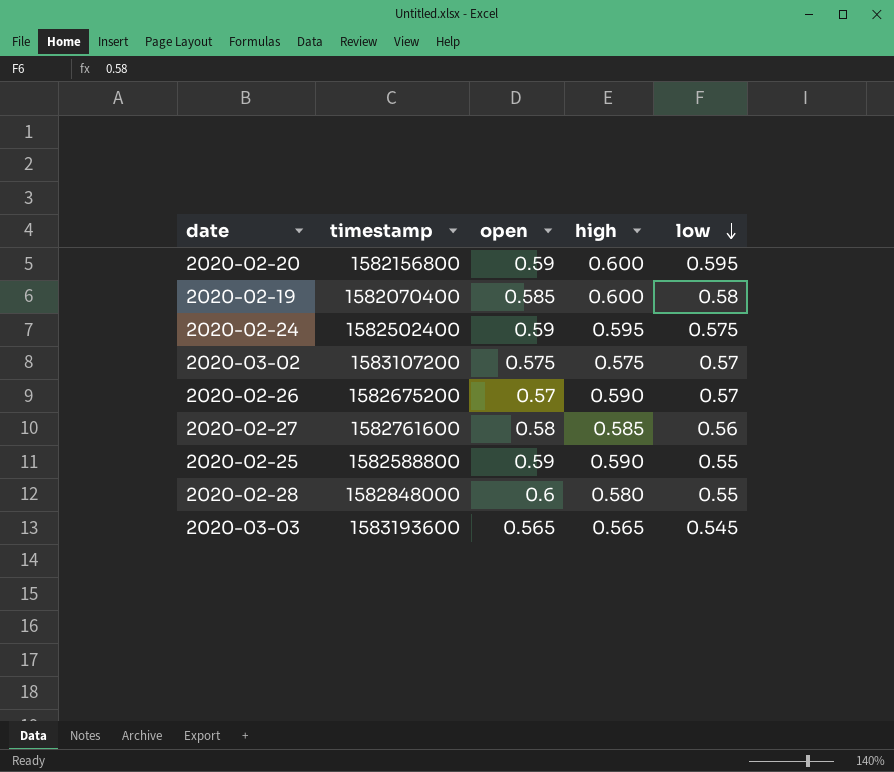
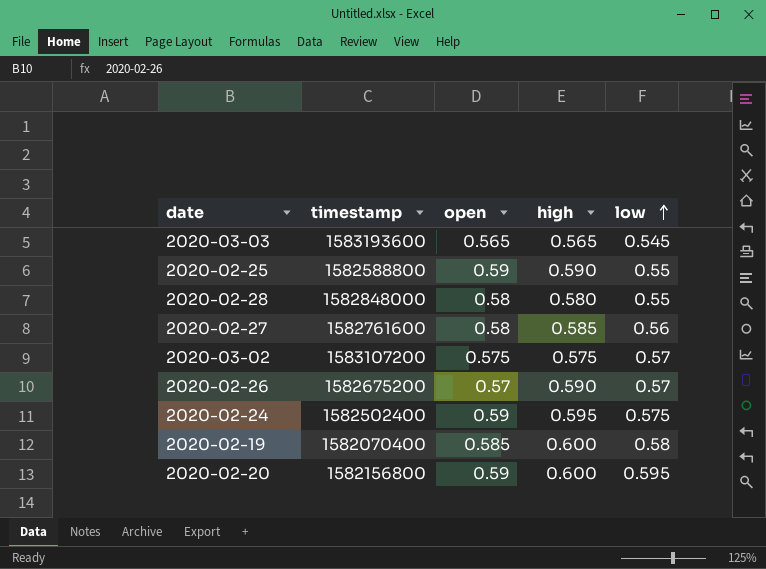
row order: low descending -> low ascending
2020-02-28 | open: 0.6 -> 0.58

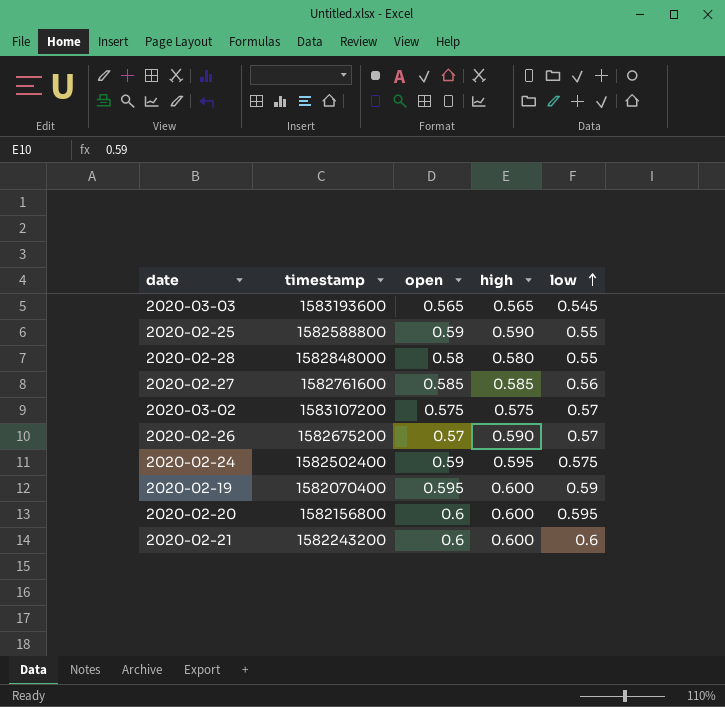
2020-02-27 | open: 0.58 -> 0.585
2020-02-19 | open: 0.585 -> 0.595
2020-02-19 | low: 0.58 -> 0.59
2020-02-20 | open: 0.59 -> 0.6
row 2020-02-21: none -> 1582243200 | 0.6 | 0.600 | 0.6

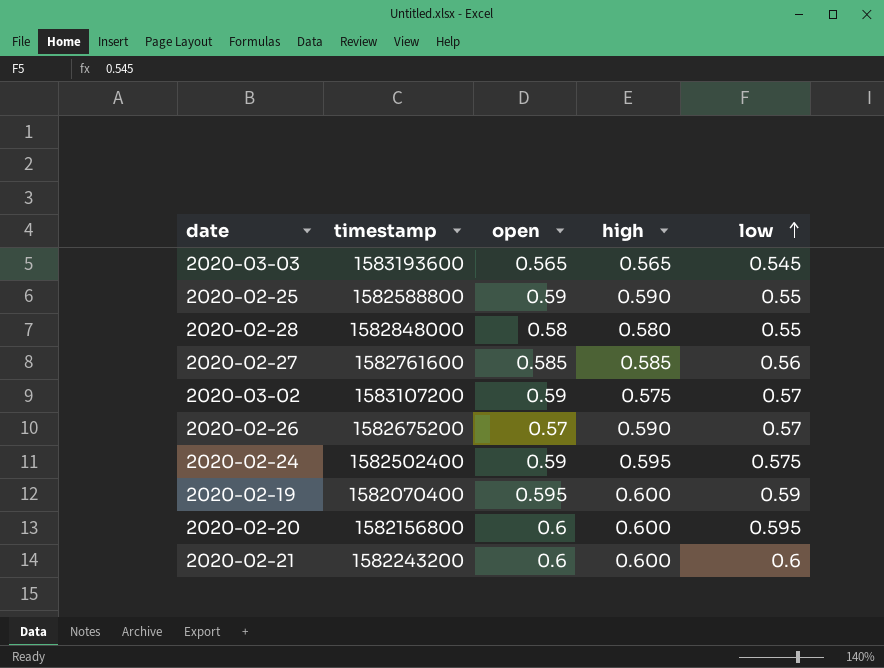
2020-03-02 | open: 0.575 -> 0.59

